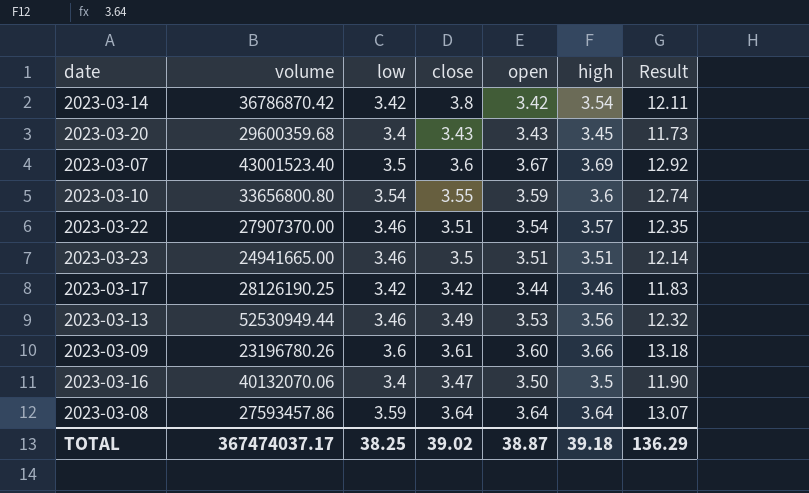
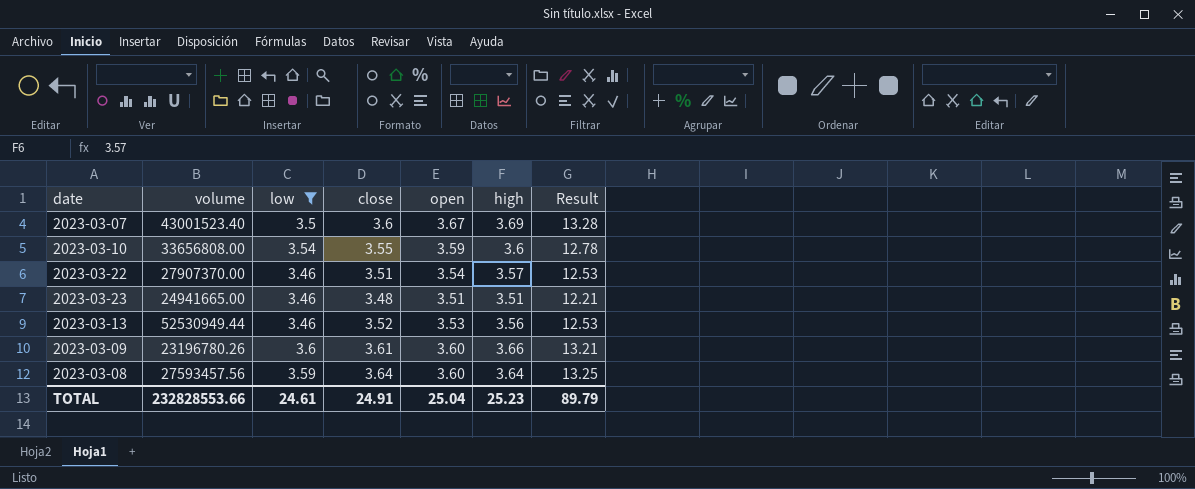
filter: none -> low >= 3.46
column Result | formula: [low] * [high] -> [close] * [high]
2023-03-10 | volume: 33656800.80 -> 33656808.00
2023-03-23 | close: 3.5 -> 3.48
2023-03-13 | close: 3.49 -> 3.52
2023-03-08 | volume: 27593457.86 -> 27593457.56
2023-03-08 | open: 3.64 -> 3.60
TOTAL | volume: 367474037.17 -> 232828553.66
TOTAL | low: 38.25 -> 24.61
TOTAL | close: 39.02 -> 24.91
TOTAL | open: 38.87 -> 25.04
TOTAL | high: 39.18 -> 25.23
TOTAL | Result: 136.29 -> 89.79

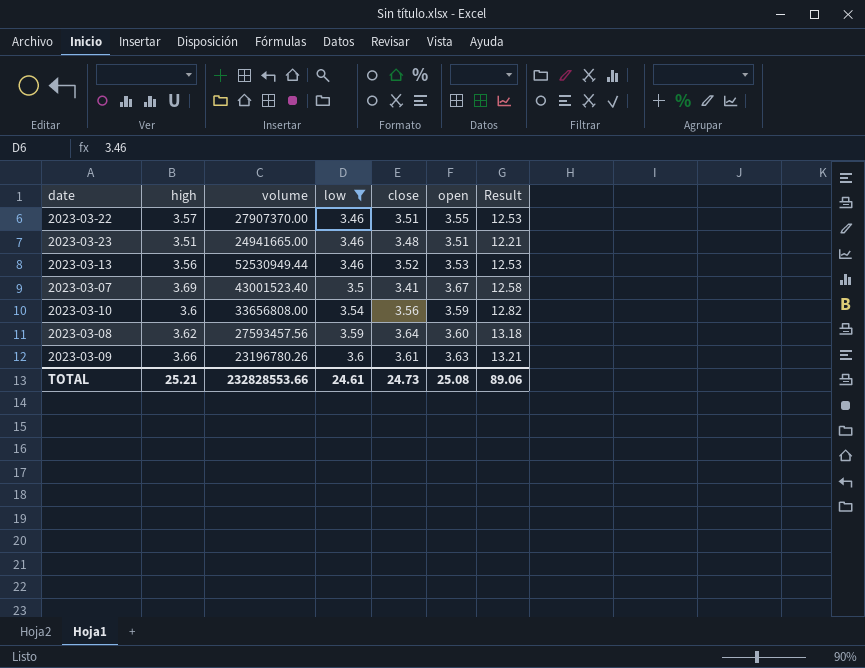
row order: none -> low ascending
column high | position: 6 -> 2
2023-03-22 | open: 3.54 -> 3.55
2023-03-07 | close: 3.6 -> 3.41
2023-03-07 | Result: 13.28 -> 12.58
2023-03-10 | close: 3.55 -> 3.56
2023-03-10 | Result: 12.78 -> 12.82
2023-03-08 | high: 3.64 -> 3.62
2023-03-08 | Result: 13.25 -> 13.18
2023-03-09 | open: 3.60 -> 3.63
TOTAL | high: 25.23 -> 25.21
TOTAL | close: 24.91 -> 24.73
TOTAL | open: 25.04 -> 25.08
TOTAL | Result: 89.79 -> 89.06

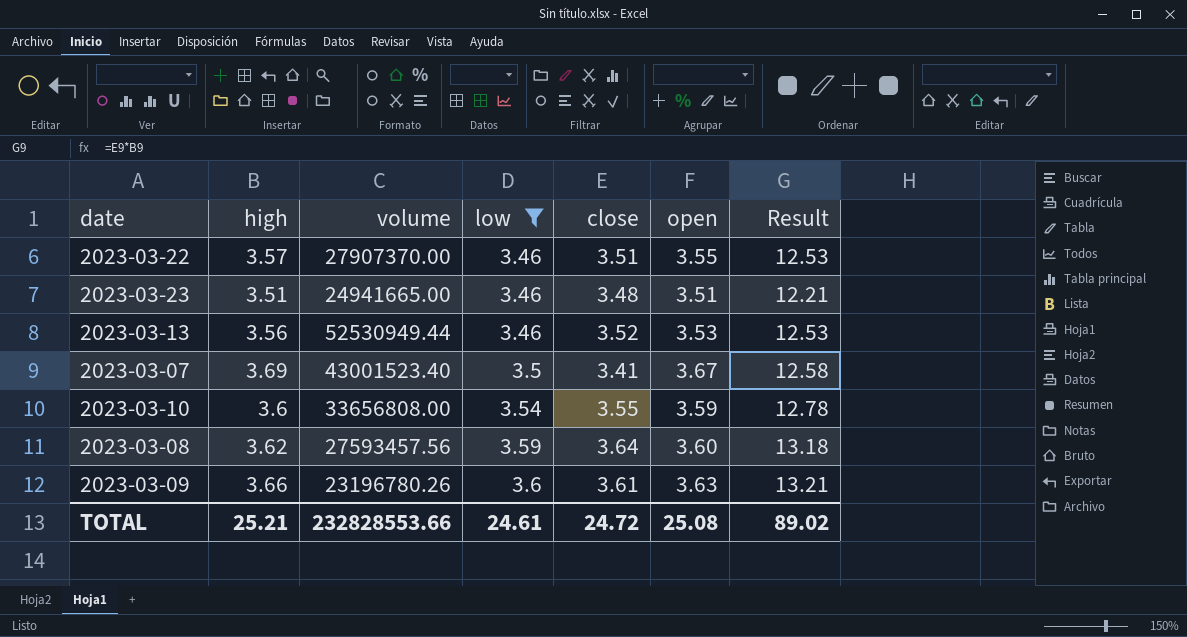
2023-03-10 | close: 3.56 -> 3.55
2023-03-10 | Result: 12.82 -> 12.78
TOTAL | close: 24.73 -> 24.72
TOTAL | Result: 89.06 -> 89.02

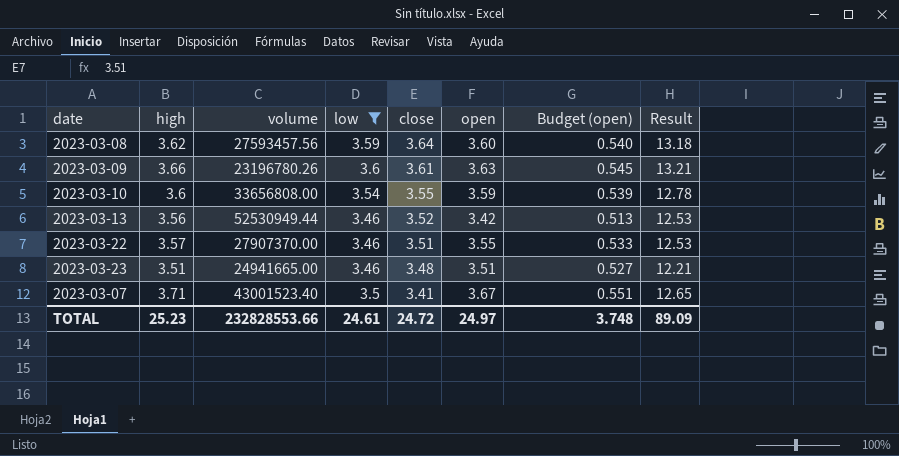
row order: low ascending -> close descending
column Budget (open) | formula: none -> [open] * 0.15
2023-03-13 | open: 3.53 -> 3.42
2023-03-07 | high: 3.69 -> 3.71
2023-03-07 | Result: 12.58 -> 12.65
TOTAL | high: 25.21 -> 25.23
TOTAL | open: 25.08 -> 24.97
TOTAL | Result: 89.02 -> 89.09

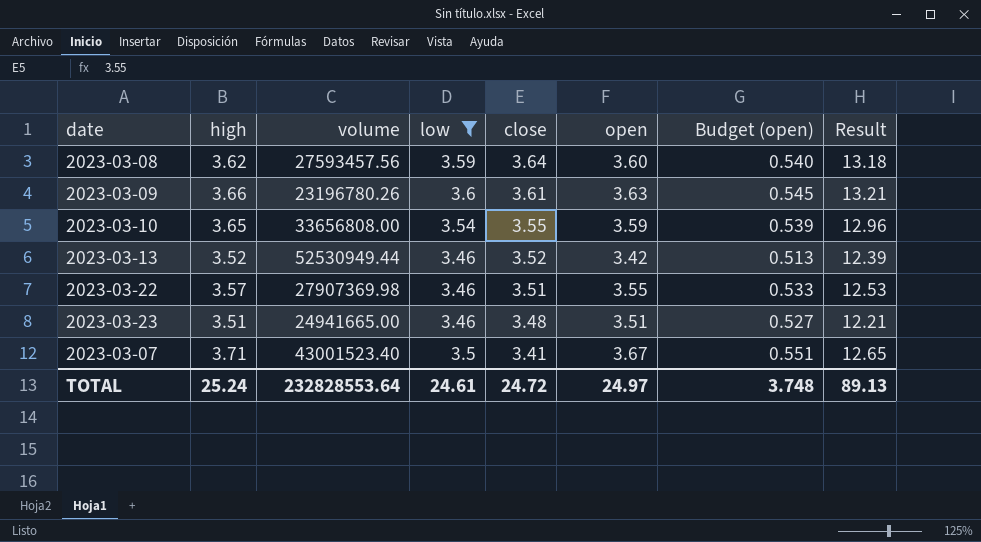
2023-03-10 | high: 3.6 -> 3.65
2023-03-10 | Result: 12.78 -> 12.96
2023-03-13 | high: 3.56 -> 3.52
2023-03-13 | Result: 12.53 -> 12.39
2023-03-22 | volume: 27907370.00 -> 27907369.98
TOTAL | high: 25.23 -> 25.24
TOTAL | volume: 232828553.66 -> 232828553.64
TOTAL | Result: 89.09 -> 89.13

